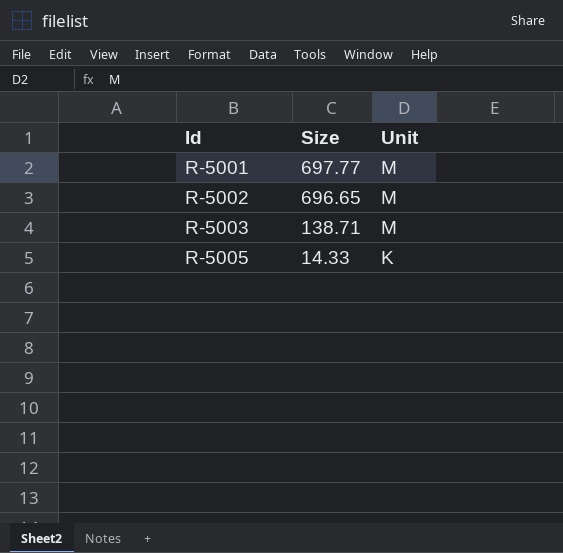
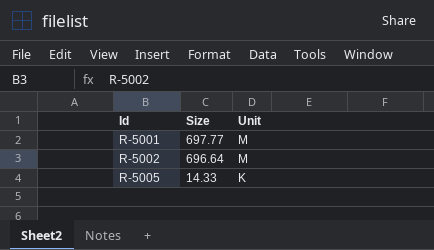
row R-5003: 138.71 | M -> none
R-5002 | Size: 696.65 -> 696.64

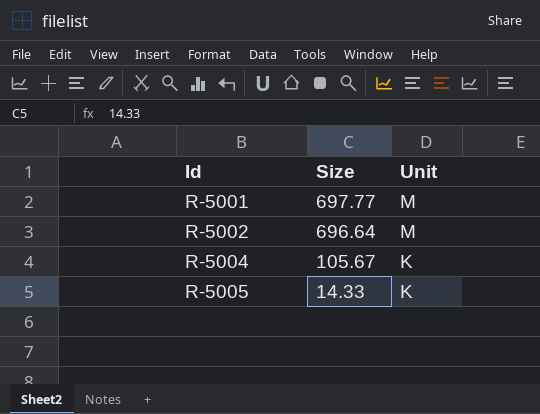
row R-5004: none -> 105.67 | K

